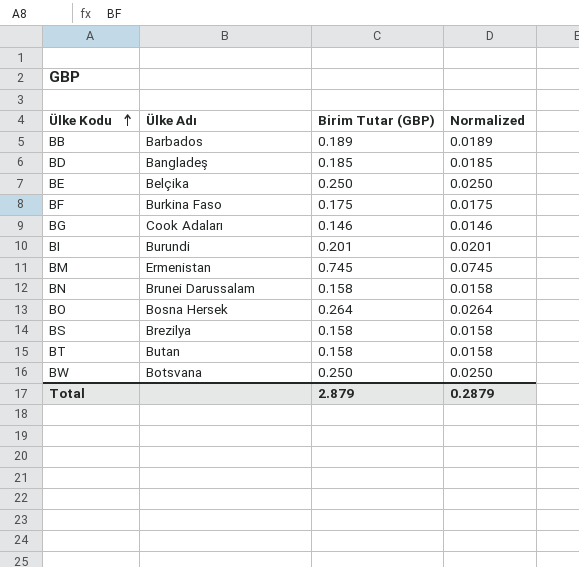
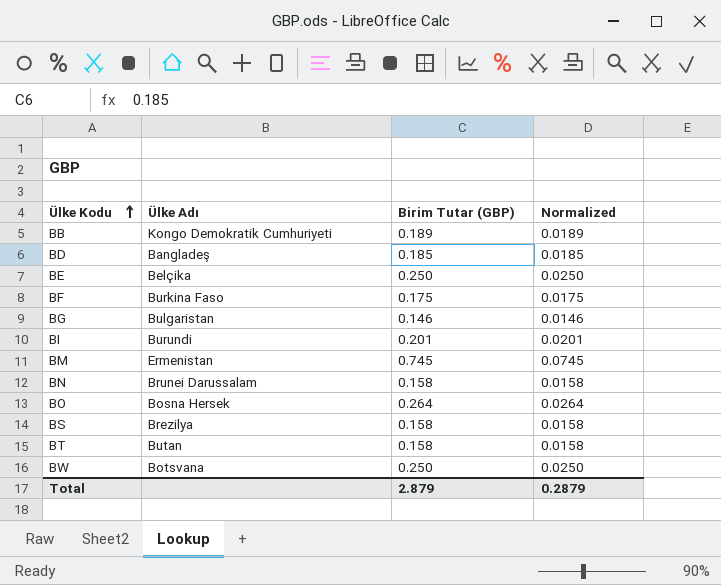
BB | Ülke Adı: Barbados -> Kongo Demokratik Cumhuriyeti
BG | Ülke Adı: Cook Adaları -> Bulgaristan

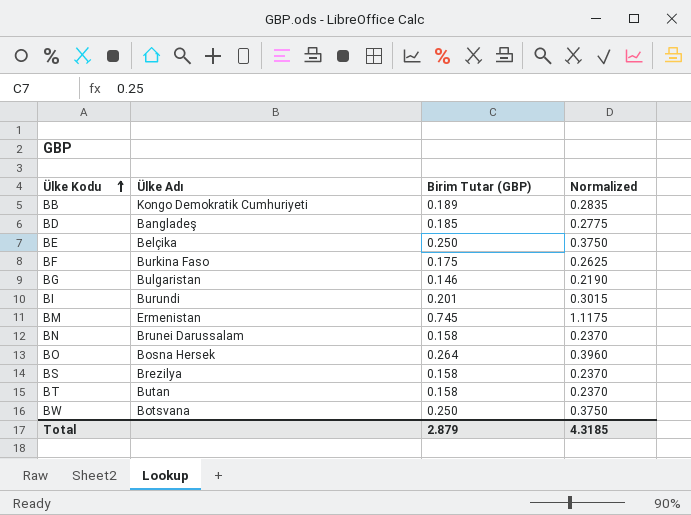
column Normalized | formula: [Birim Tutar (GBP)] * 0.1 -> [Birim Tutar (GBP)] * 1.5
Total | Normalized: 0.2879 -> 4.3185

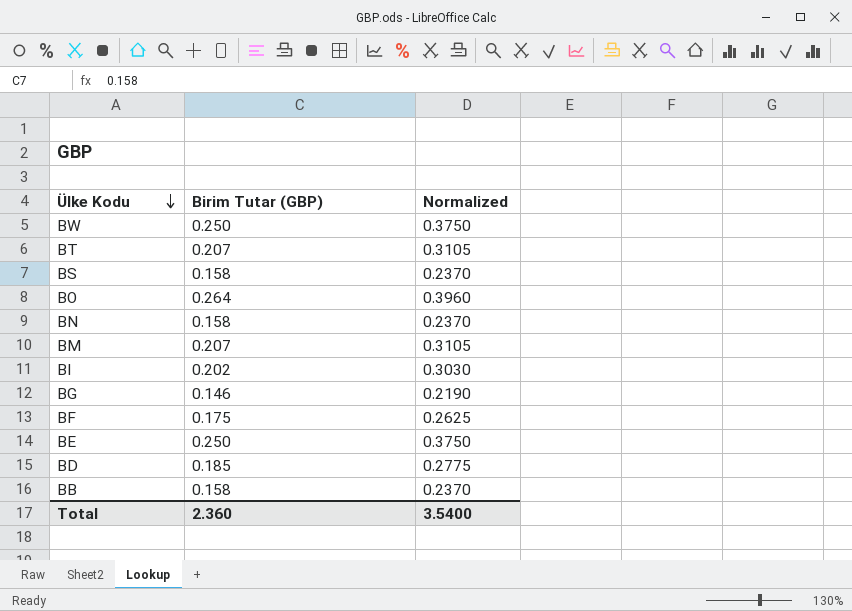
row order: Ülke Kodu ascending -> Ülke Kodu descending
column Ülke Adı | position: 2 -> none
BT | Birim Tutar (GBP): 0.158 -> 0.207
BT | Normalized: 0.2370 -> 0.3105
BM | Birim Tutar (GBP): 0.745 -> 0.207
BM | Normalized: 1.1175 -> 0.3105
BI | Birim Tutar (GBP): 0.201 -> 0.202
BI | Normalized: 0.3015 -> 0.3030
BB | Birim Tutar (GBP): 0.189 -> 0.158
BB | Normalized: 0.2835 -> 0.2370
Total | Birim Tutar (GBP): 2.879 -> 2.360
Total | Normalized: 4.3185 -> 3.5400

